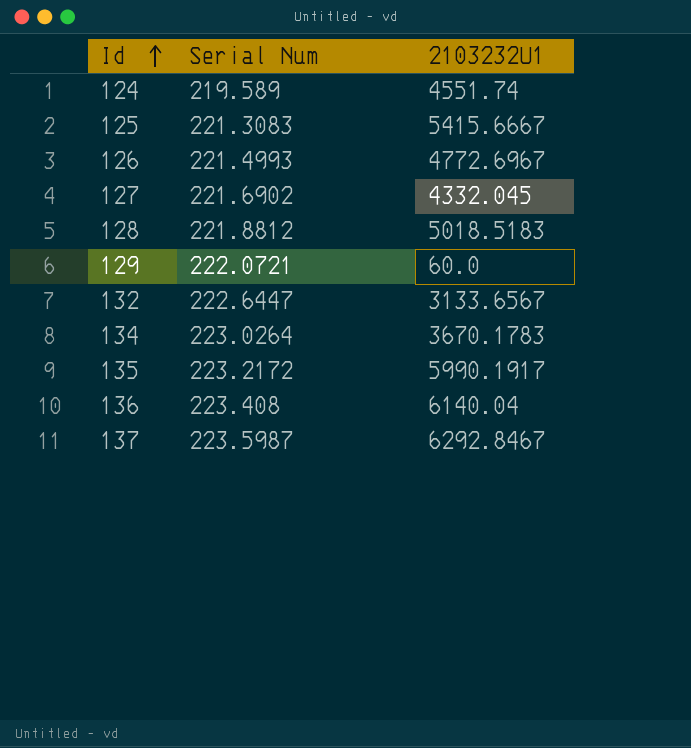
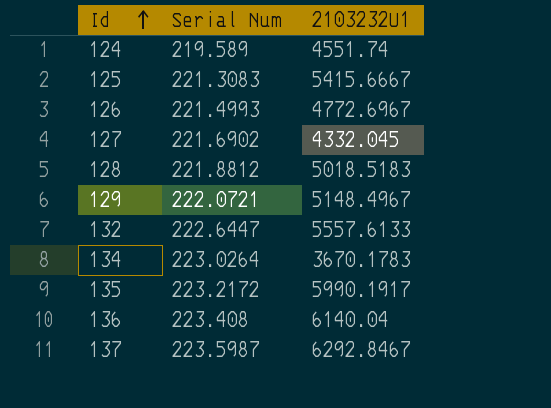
129 | 2103232U1: 60.0 -> 5148.4967
132 | 2103232U1: 3133.6567 -> 5557.6133

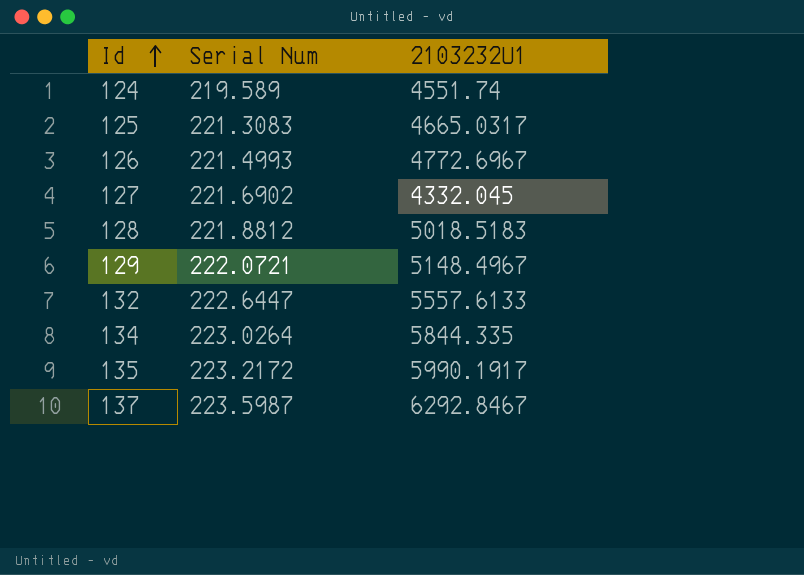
row 136: 223.408 | 6140.04 -> none
125 | 2103232U1: 5415.6667 -> 4665.0317
134 | 2103232U1: 3670.1783 -> 5844.335

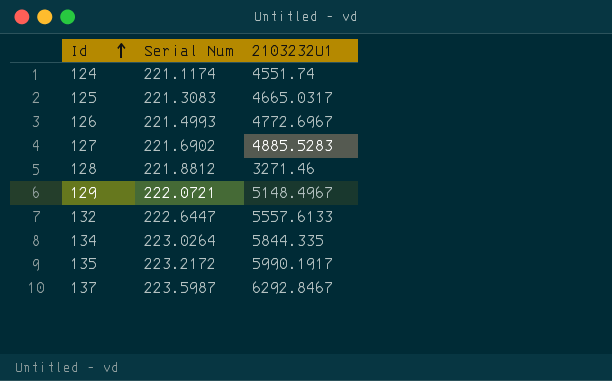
124 | Serial Num: 219.589 -> 221.1174
127 | 2103232U1: 4332.045 -> 4885.5283
128 | 2103232U1: 5018.5183 -> 3271.46

